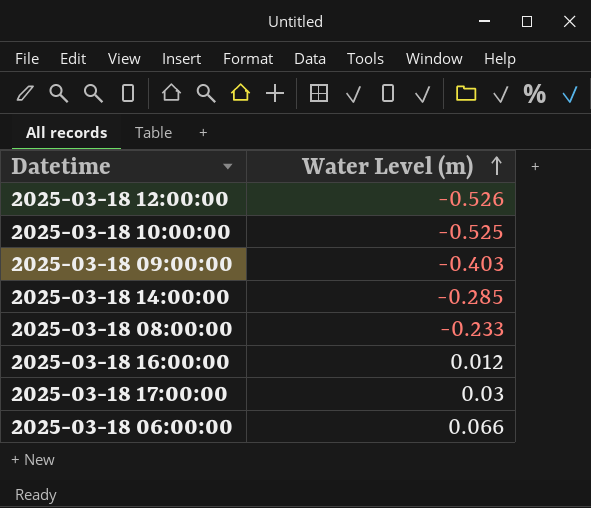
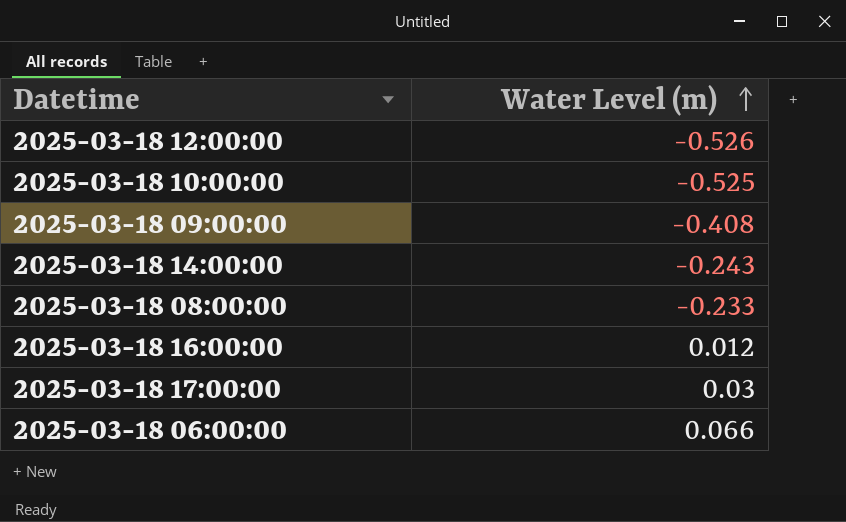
2025-03-18 09:00:00 | Water Level (m): -0.403 -> -0.408
2025-03-18 14:00:00 | Water Level (m): -0.285 -> -0.243

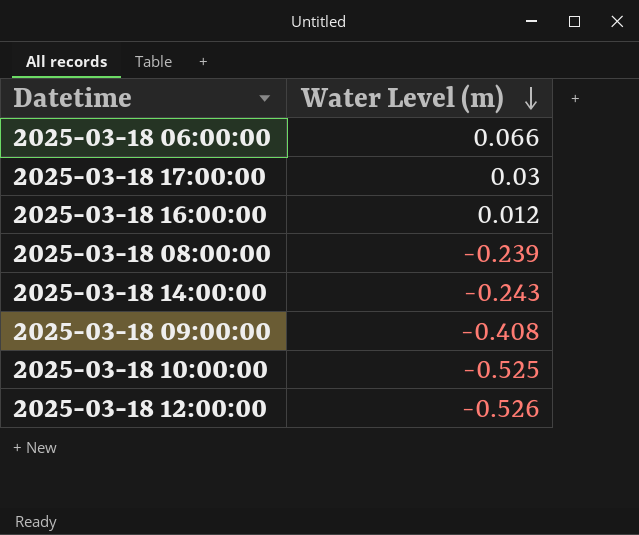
row order: Water Level (m) ascending -> Water Level (m) descending
2025-03-18 08:00:00 | Water Level (m): -0.233 -> -0.239

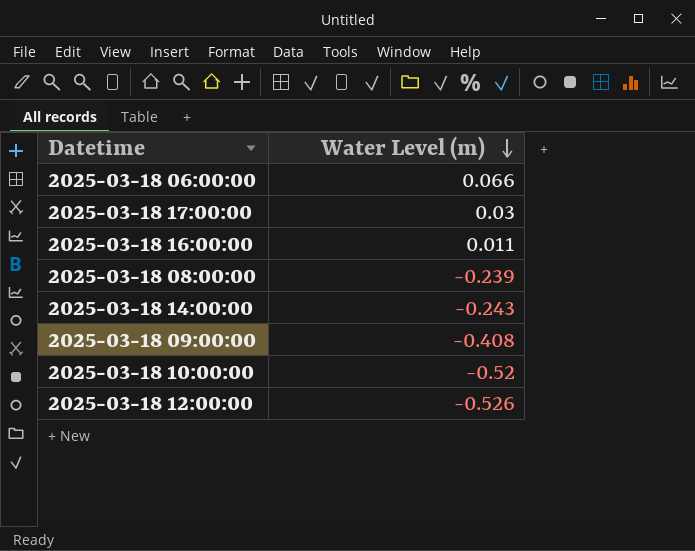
2025-03-18 16:00:00 | Water Level (m): 0.012 -> 0.011
2025-03-18 10:00:00 | Water Level (m): -0.525 -> -0.52

